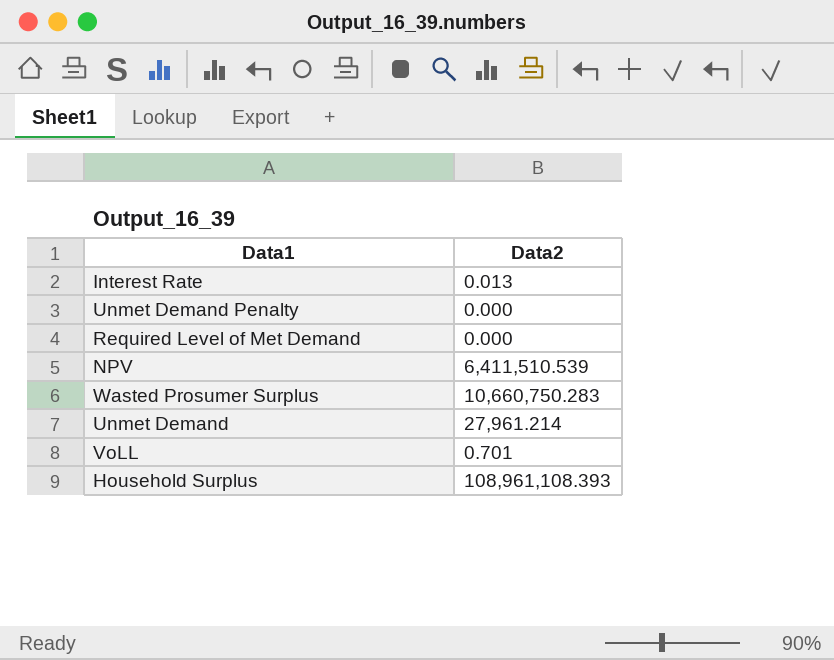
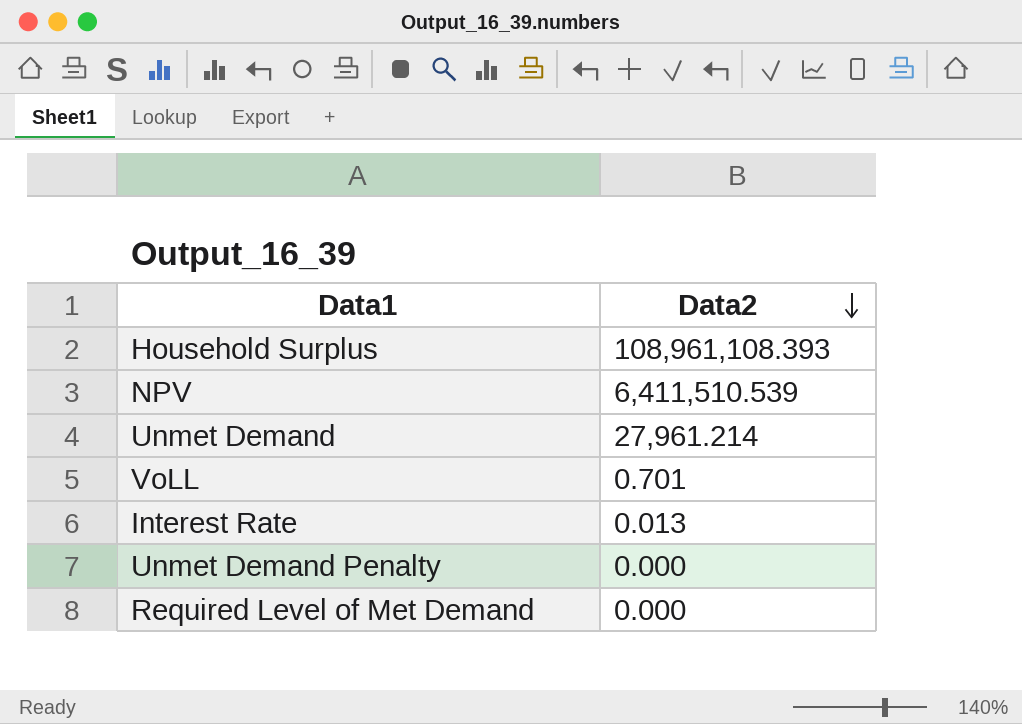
row order: none -> Data2 descending
row Wasted Prosumer Surplus: 10,660,750.283 -> none

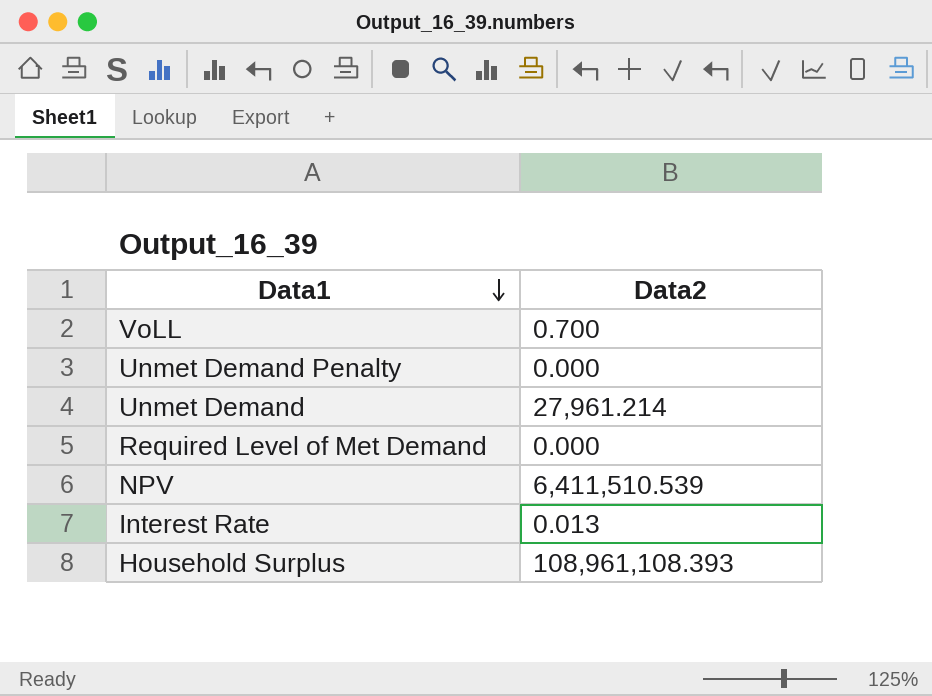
row order: Data2 descending -> Data1 descending
VoLL | Data2: 0.701 -> 0.700

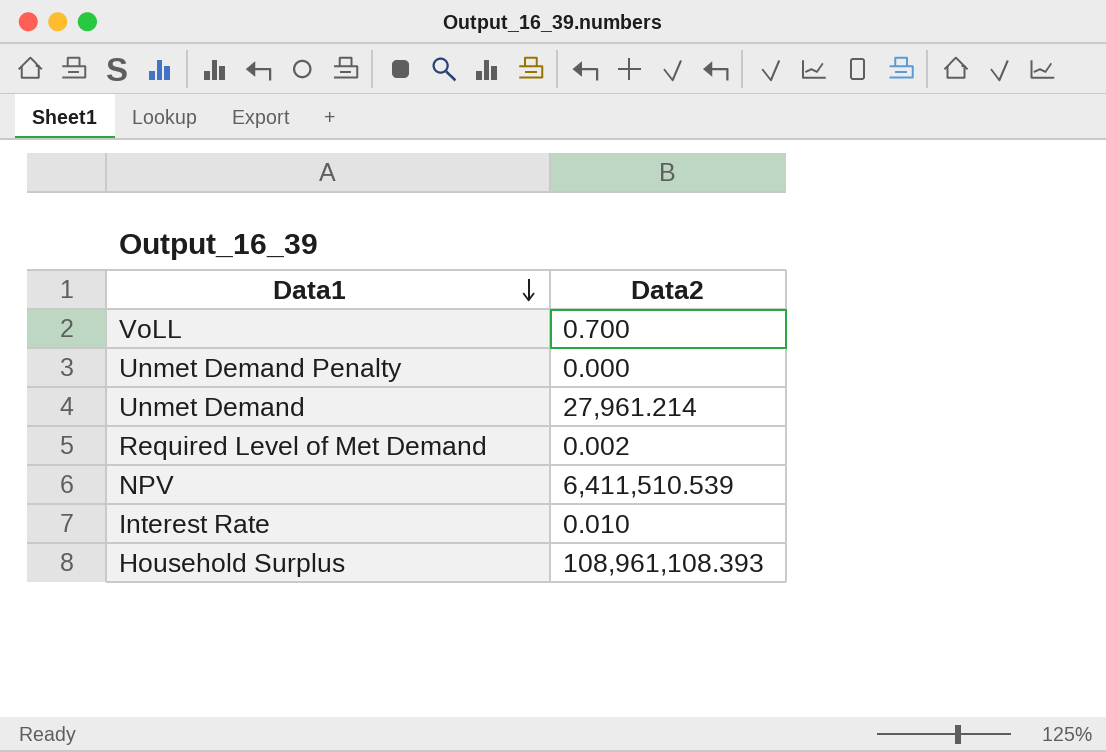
Required Level of Met Demand | Data2: 0.000 -> 0.002
Interest Rate | Data2: 0.013 -> 0.010

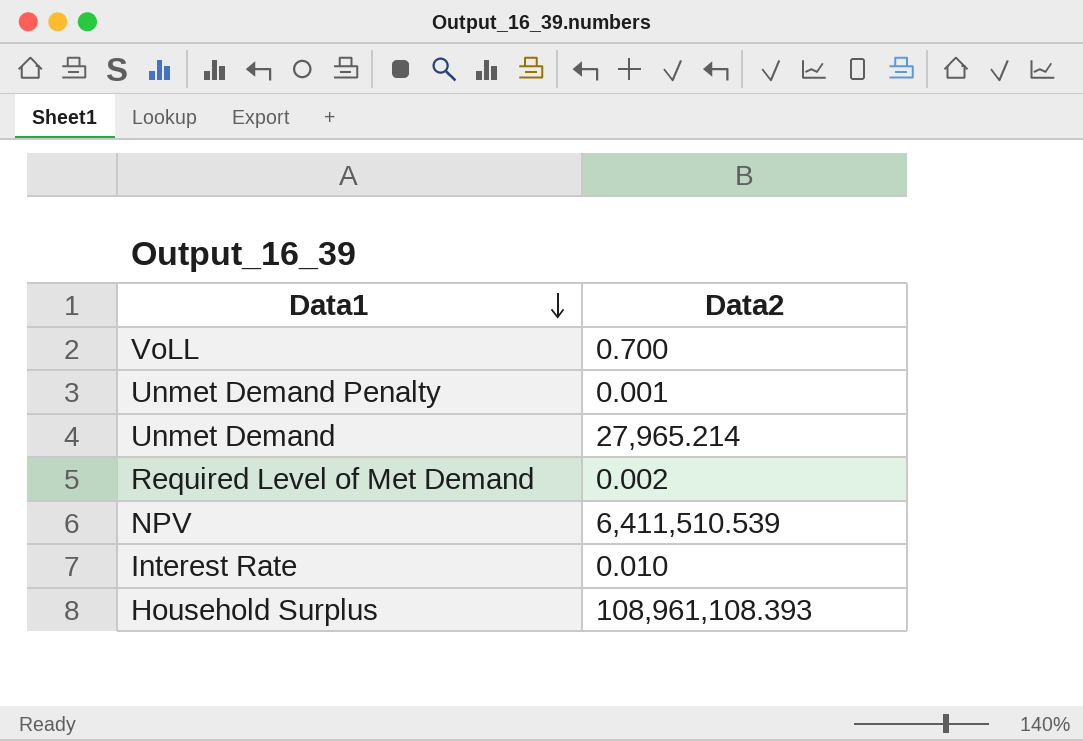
Unmet Demand Penalty | Data2: 0.000 -> 0.001
Unmet Demand | Data2: 27,961.214 -> 27,965.214

